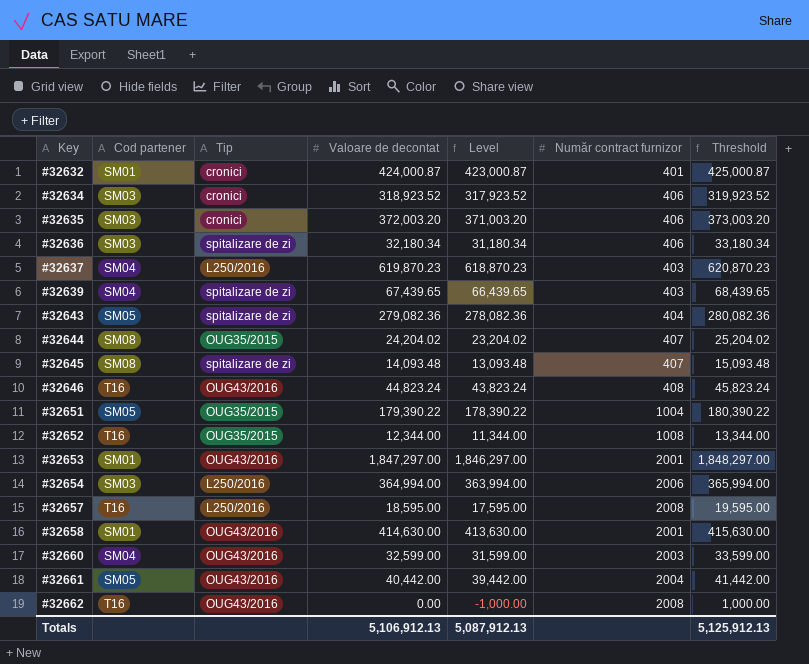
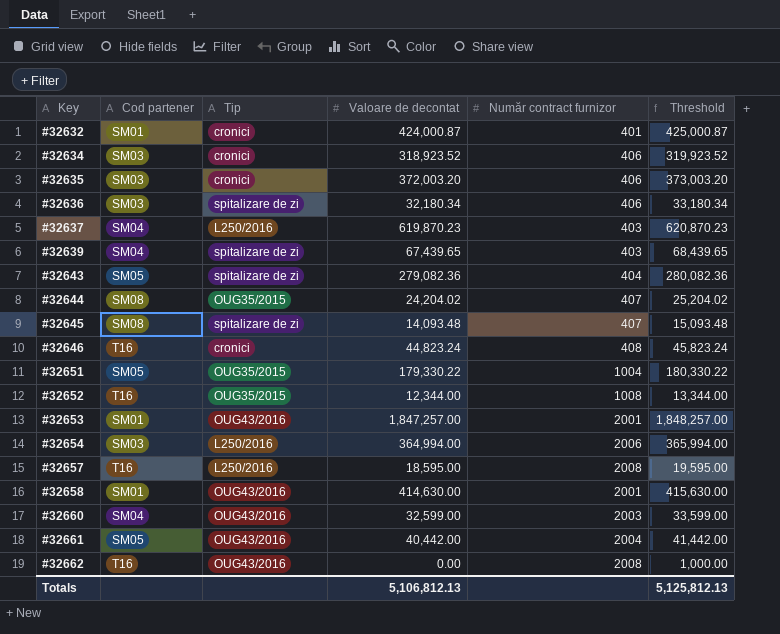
column Level | formula: [Valoare de decontat] - 1000 -> none
#32646 | Tip: OUG43/2016 -> cronici
#32651 | Valoare de decontat: 179,390.22 -> 179,330.22
#32651 | Threshold: 180,390.22 -> 180,330.22
#32653 | Valoare de decontat: 1,847,297.00 -> 1,847,257.00
#32653 | Threshold: 1,848,297.00 -> 1,848,257.00
Totals | Valoare de decontat: 5,106,912.13 -> 5,106,812.13
Totals | Threshold: 5,125,912.13 -> 5,125,812.13

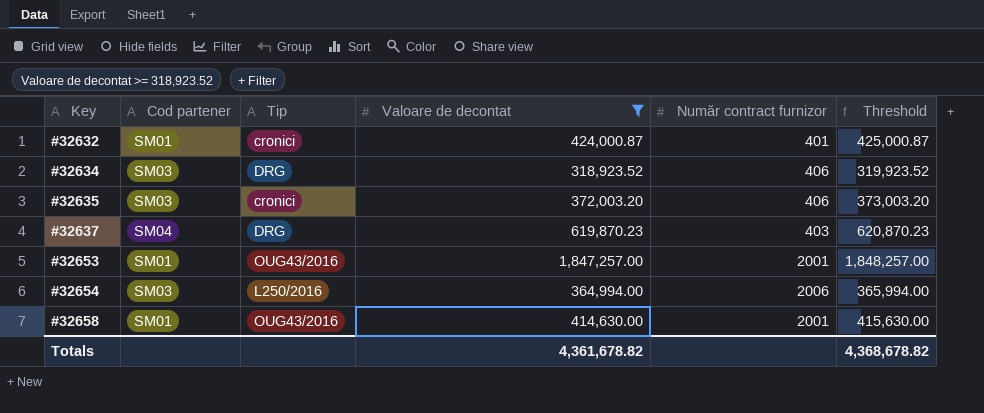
filter: none -> Valoare de decontat >= 318,923.52
#32634 | Tip: cronici -> DRG
#32637 | Tip: L250/2016 -> DRG
Totals | Valoare de decontat: 5,106,812.13 -> 4,361,678.82
Totals | Threshold: 5,125,812.13 -> 4,368,678.82

